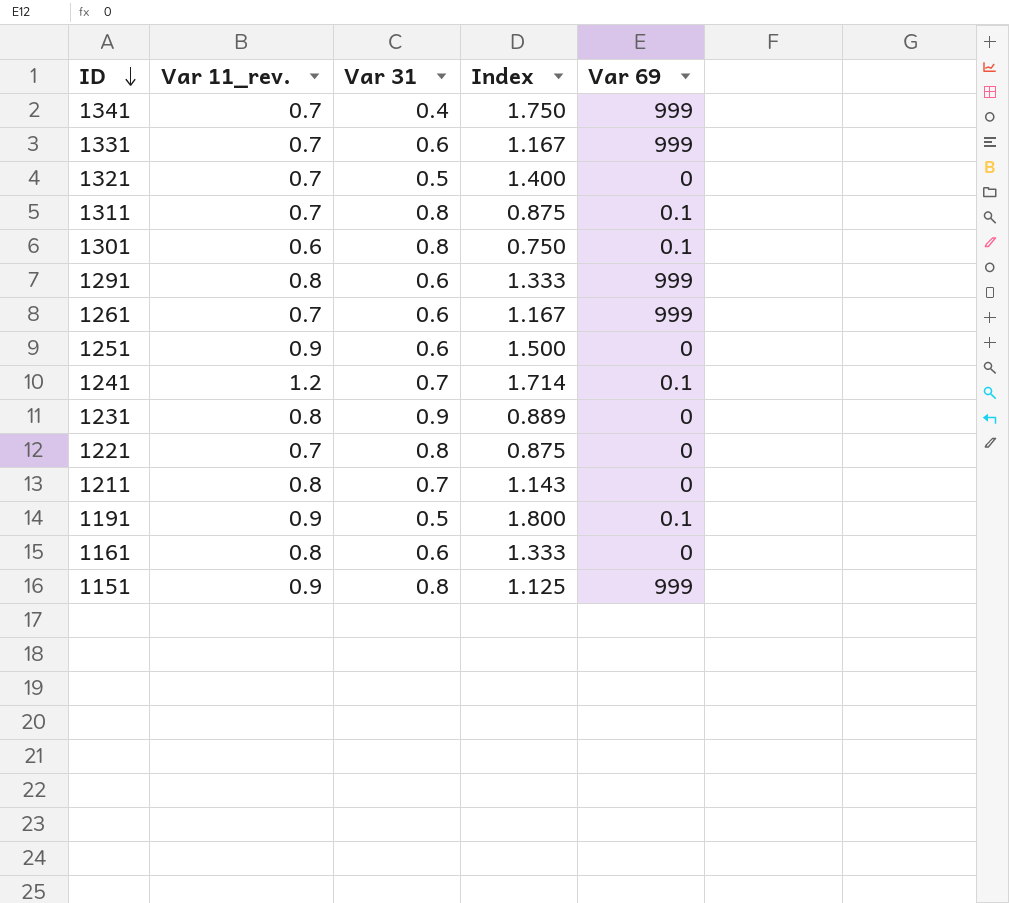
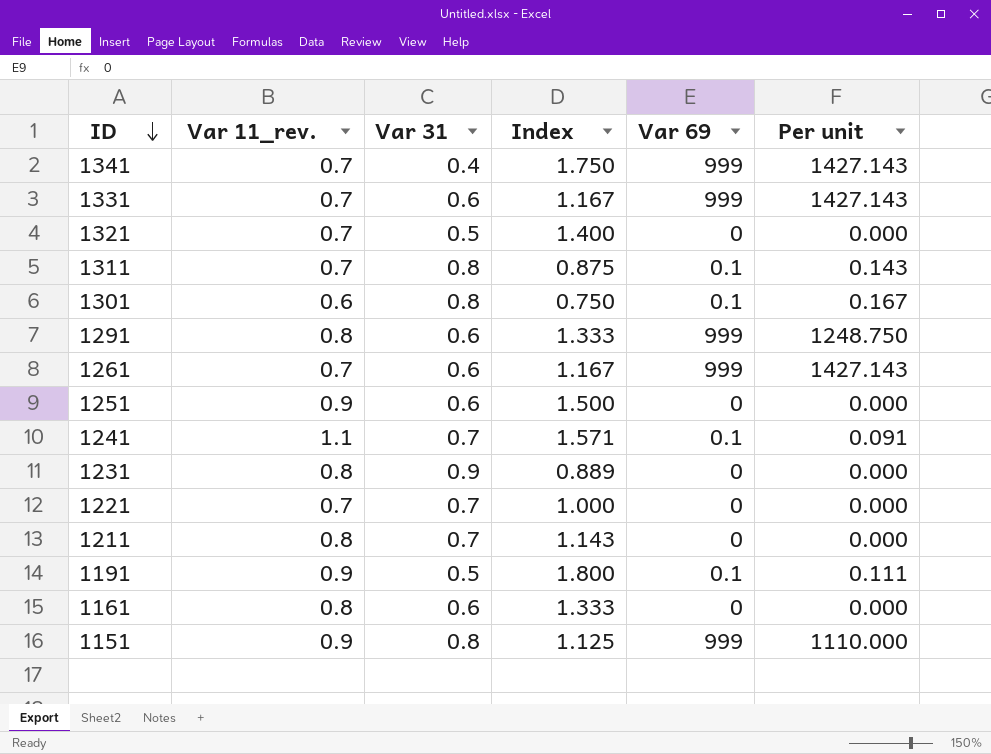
column Per unit | formula: none -> [Var 69] / [Var 11_rev.]
1241 | Var 11_rev.: 1.2 -> 1.1
1241 | Index: 1.714 -> 1.571
1221 | Var 31: 0.8 -> 0.7
1221 | Index: 0.875 -> 1.000

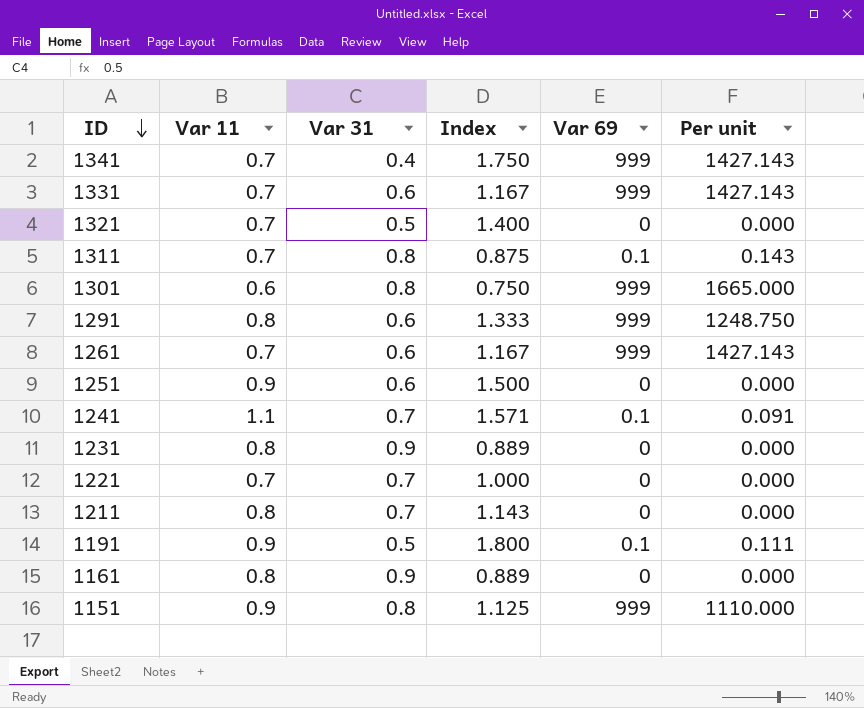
column name: Var 11_rev. -> Var 11
1301 | Var 69: 0.1 -> 999
1301 | Per unit: 0.167 -> 1665.000
1161 | Var 31: 0.6 -> 0.9
1161 | Index: 1.333 -> 0.889

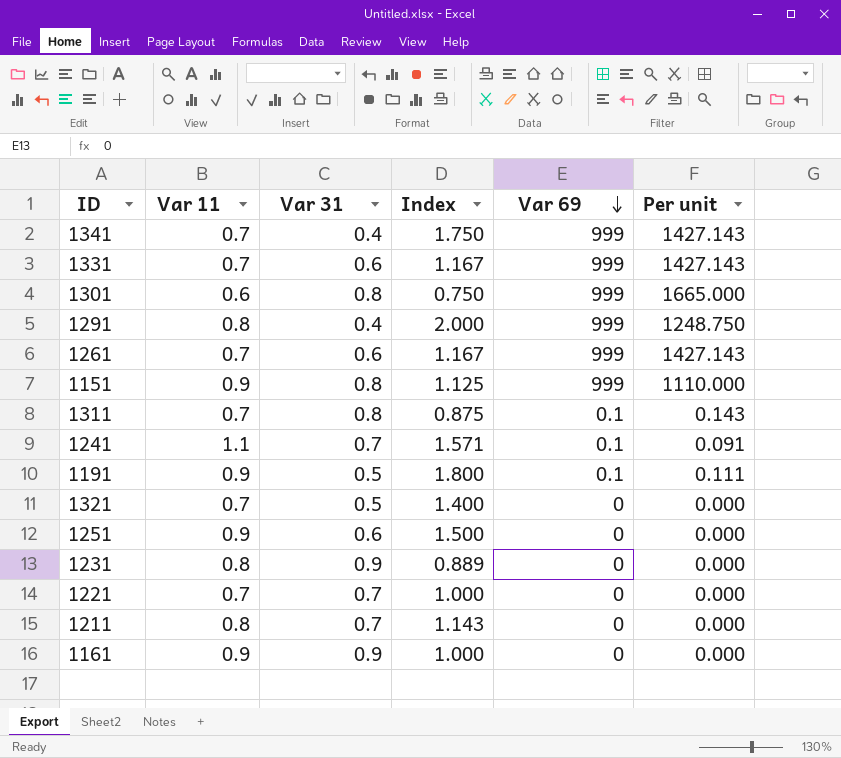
row order: ID descending -> Var 69 descending
1291 | Var 31: 0.6 -> 0.4
1291 | Index: 1.333 -> 2.000
1161 | Var 11: 0.8 -> 0.9
1161 | Index: 0.889 -> 1.000

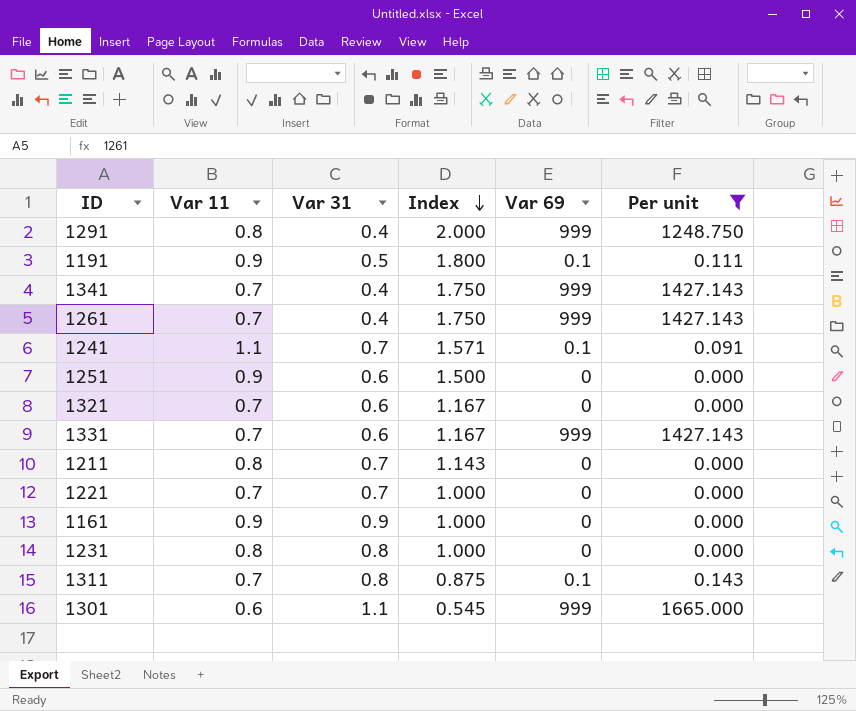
filter: none -> Per unit != 1110.000
row order: Var 69 descending -> Index descending
1261 | Var 31: 0.6 -> 0.4
1261 | Index: 1.167 -> 1.750
1321 | Var 31: 0.5 -> 0.6
1321 | Index: 1.400 -> 1.167
1231 | Var 31: 0.9 -> 0.8
1231 | Index: 0.889 -> 1.000
1301 | Var 31: 0.8 -> 1.1
1301 | Index: 0.750 -> 0.545

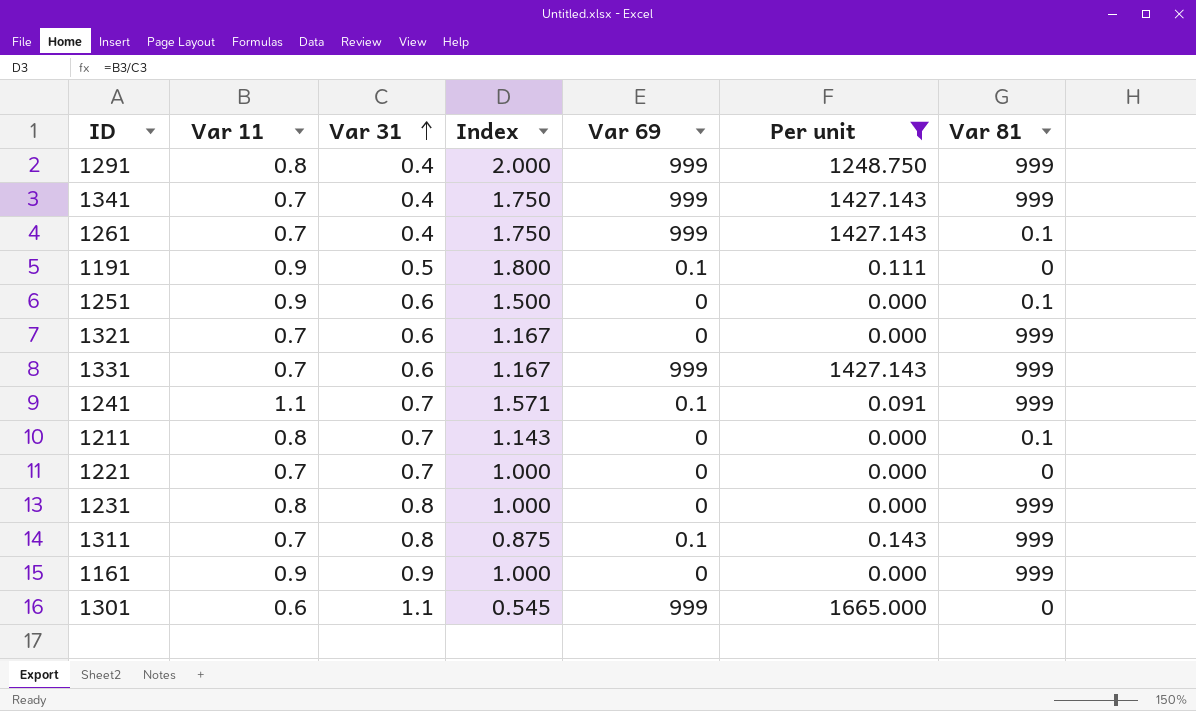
row order: Index descending -> Var 31 ascending
column Var 81 | position: none -> 7

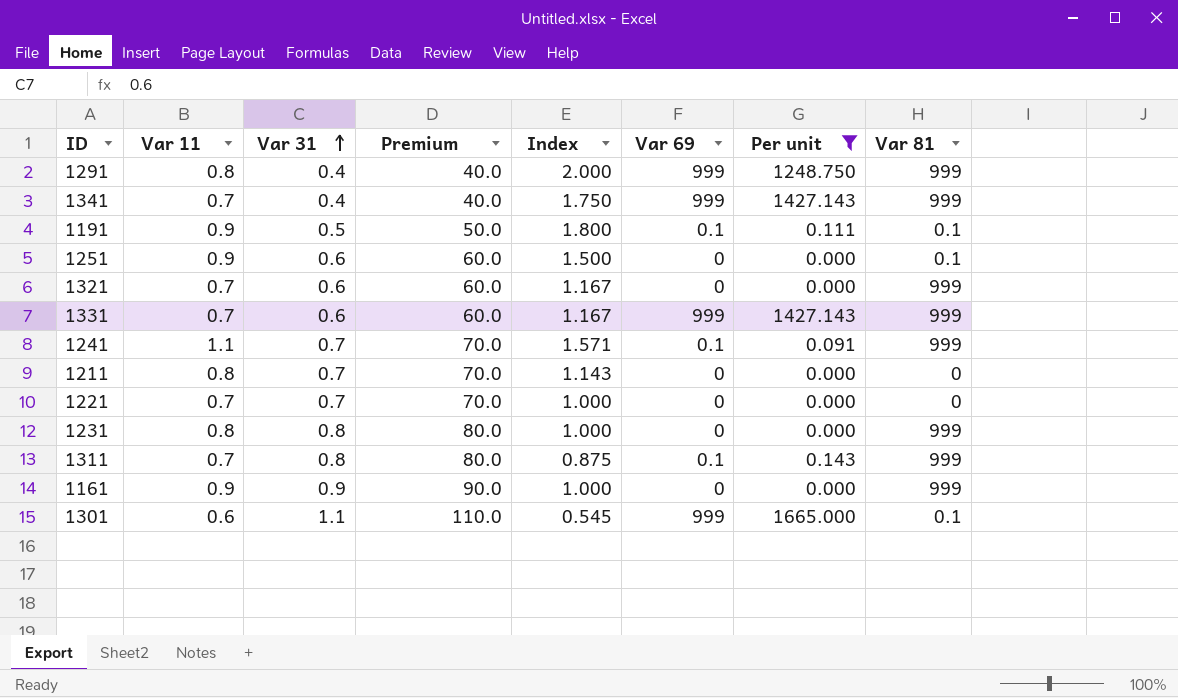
column Premium | formula: none -> [Var 31] * 100
row 1261: 0.7 | 0.4 | 1.750 | 999 | 1427.143 | 0.1 -> none
1191 | Var 81: 0 -> 0.1
1211 | Var 81: 0.1 -> 0
1301 | Var 81: 0 -> 0.1

